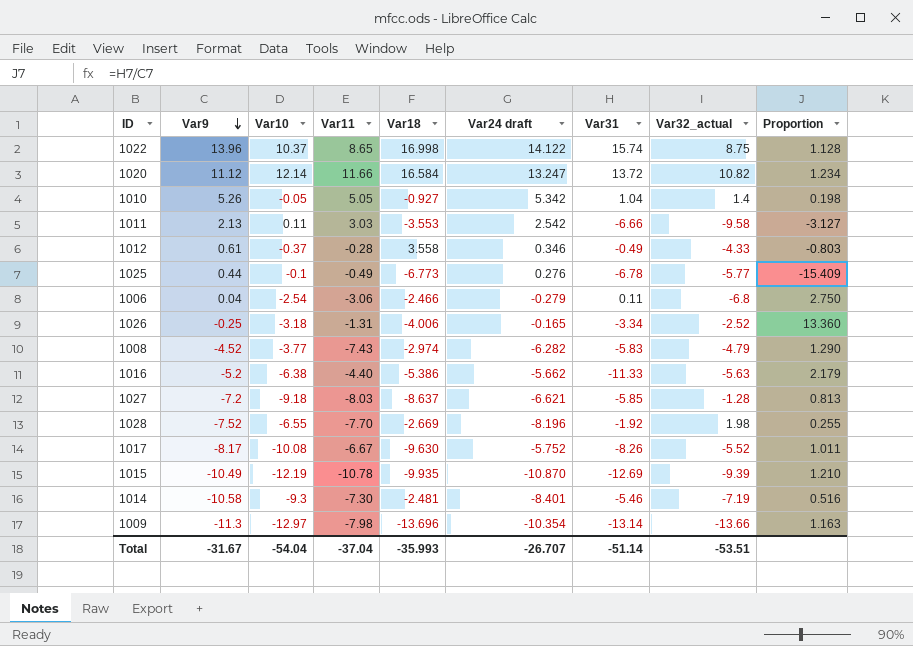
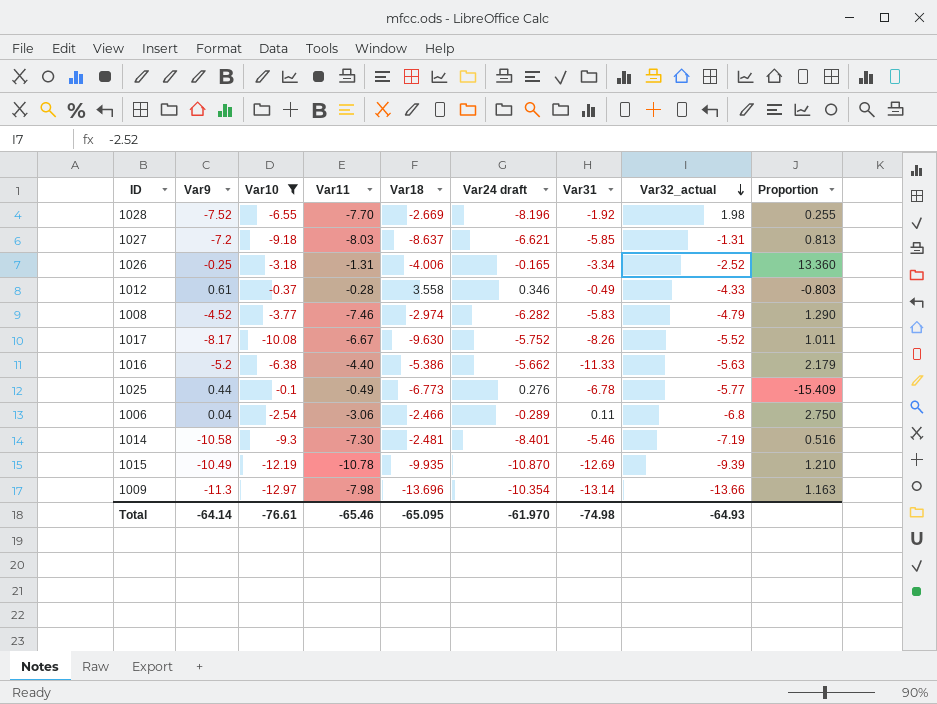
filter: none -> Var10 <= -0.1
row order: Var9 descending -> Var32_actual descending
1027 | Var32_actual: -1.28 -> -1.31
1008 | Var11: -7.43 -> -7.46
1006 | Var24 draft: -0.279 -> -0.289
Total | Var9: -31.67 -> -64.14
Total | Var10: -54.04 -> -76.61
Total | Var11: -37.04 -> -65.46
Total | Var18: -35.993 -> -65.095
Total | Var24 draft: -26.707 -> -61.970
Total | Var31: -51.14 -> -74.98
Total | Var32_actual: -53.51 -> -64.93

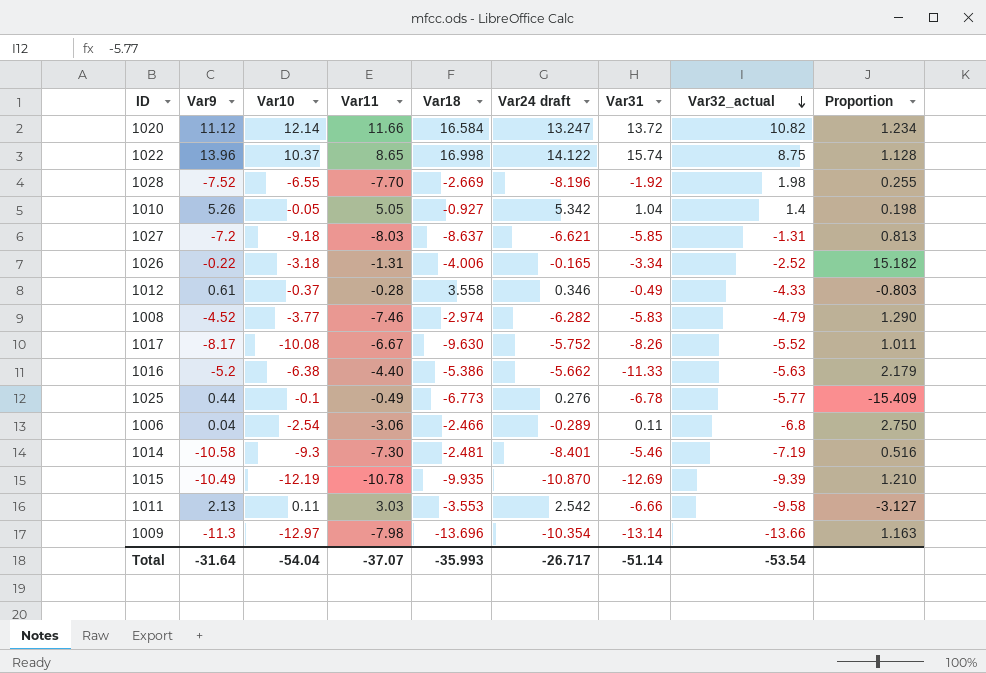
filter: Var10 <= -0.1 -> none
1026 | Var9: -0.25 -> -0.22
1026 | Proportion: 13.360 -> 15.182
Total | Var9: -64.14 -> -31.64
Total | Var10: -76.61 -> -54.04
Total | Var11: -65.46 -> -37.07
Total | Var18: -65.095 -> -35.993
Total | Var24 draft: -61.970 -> -26.717
Total | Var31: -74.98 -> -51.14
Total | Var32_actual: -64.93 -> -53.54

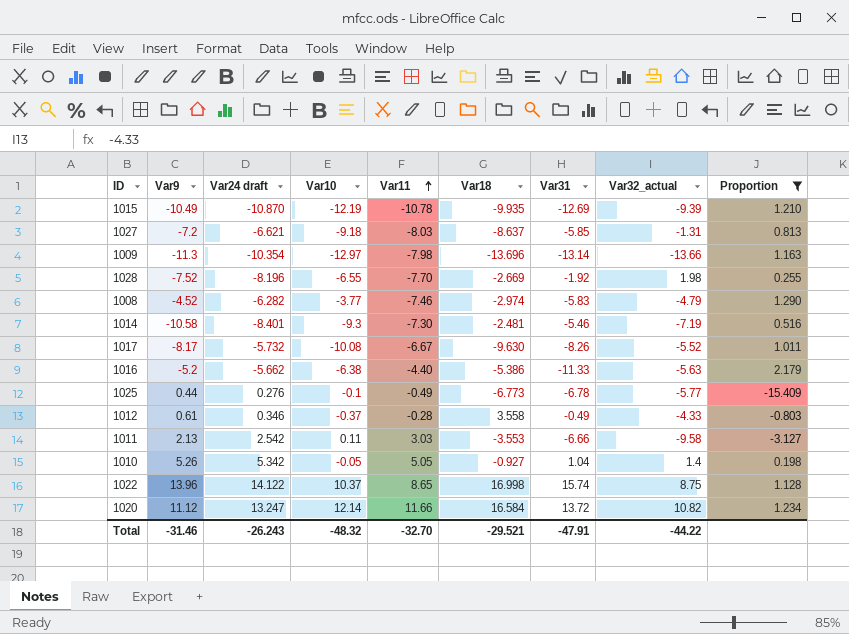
filter: none -> Proportion <= 2.179
row order: Var32_actual descending -> Var11 ascending
column Var24 draft | position: 6 -> 3
1017 | Var24 draft: -5.752 -> -5.732
Total | Var9: -31.64 -> -31.46
Total | Var24 draft: -26.717 -> -26.243
Total | Var10: -54.04 -> -48.32
Total | Var11: -37.07 -> -32.70
Total | Var18: -35.993 -> -29.521
Total | Var31: -51.14 -> -47.91
Total | Var32_actual: -53.54 -> -44.22

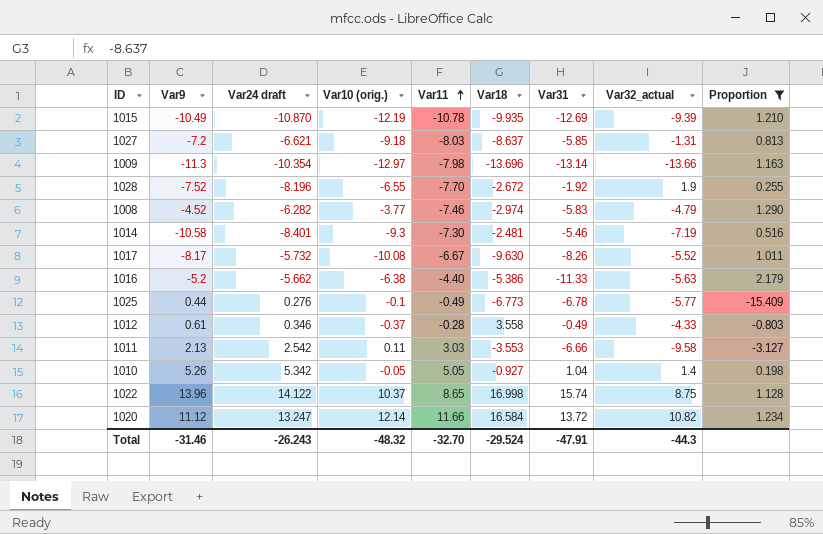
column name: Var10 -> Var10 (orig.)
1028 | Var18: -2.669 -> -2.672
1028 | Var32_actual: 1.98 -> 1.9
Total | Var18: -29.521 -> -29.524
Total | Var32_actual: -44.22 -> -44.3

